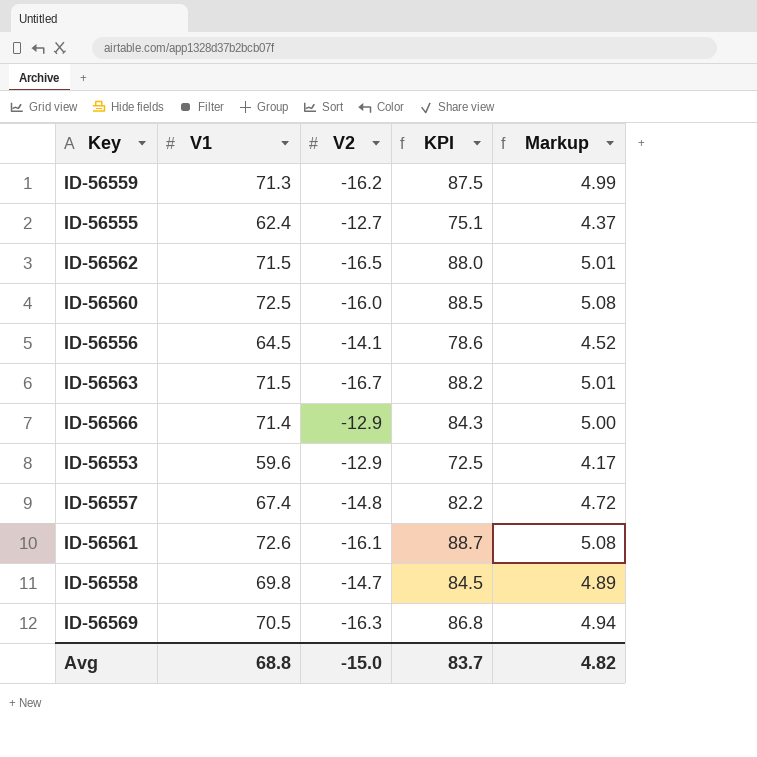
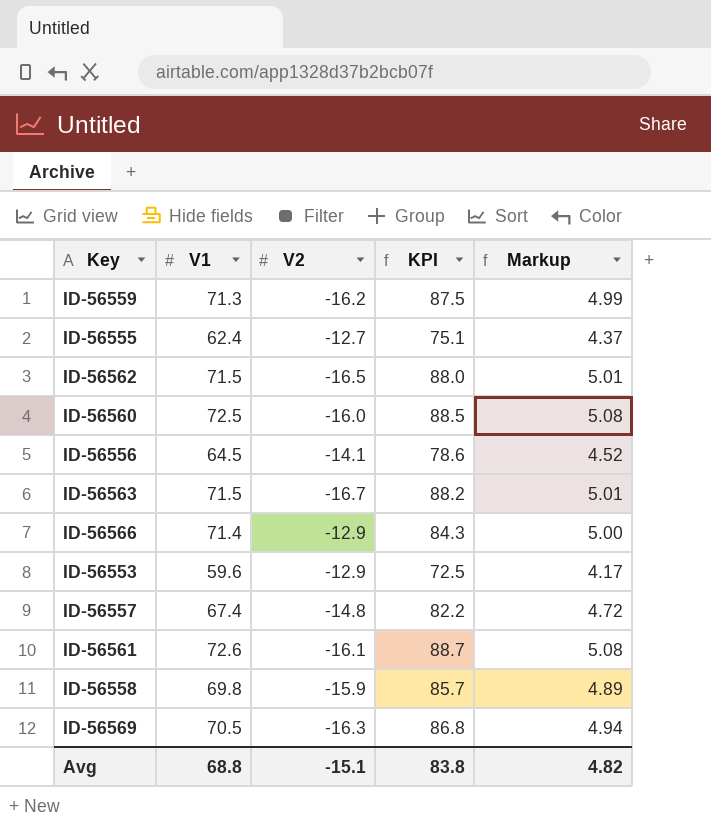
ID-56558 | V2: -14.7 -> -15.9
ID-56558 | KPI: 84.5 -> 85.7
Avg | V2: -15.0 -> -15.1
Avg | KPI: 83.7 -> 83.8

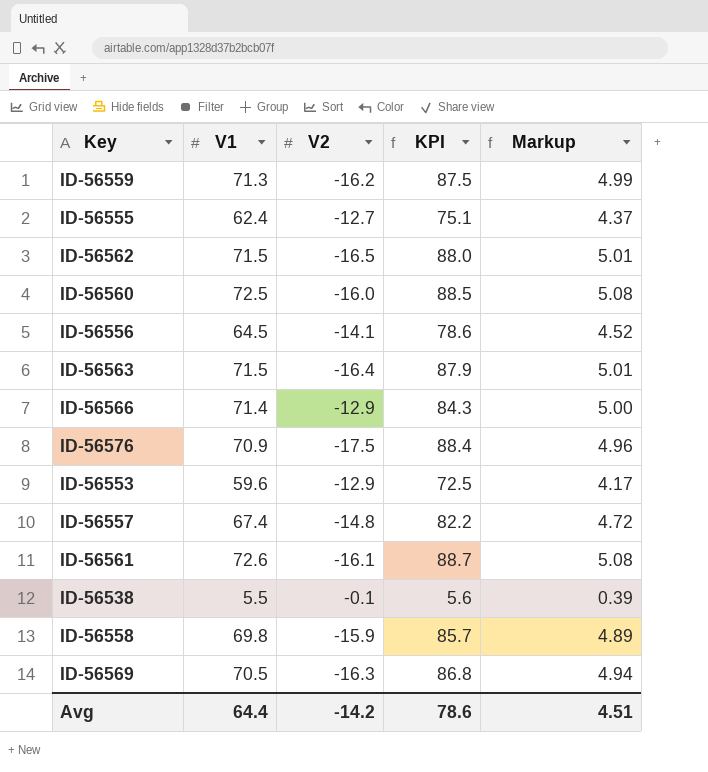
ID-56563 | V2: -16.7 -> -16.4
ID-56563 | KPI: 88.2 -> 87.9
row ID-56576: none -> 70.9 | -17.5 | 88.4 | 4.96
row ID-56538: none -> 5.5 | -0.1 | 5.6 | 0.39
Avg | V1: 68.8 -> 64.4
Avg | V2: -15.1 -> -14.2
Avg | KPI: 83.8 -> 78.6
Avg | Markup: 4.82 -> 4.51

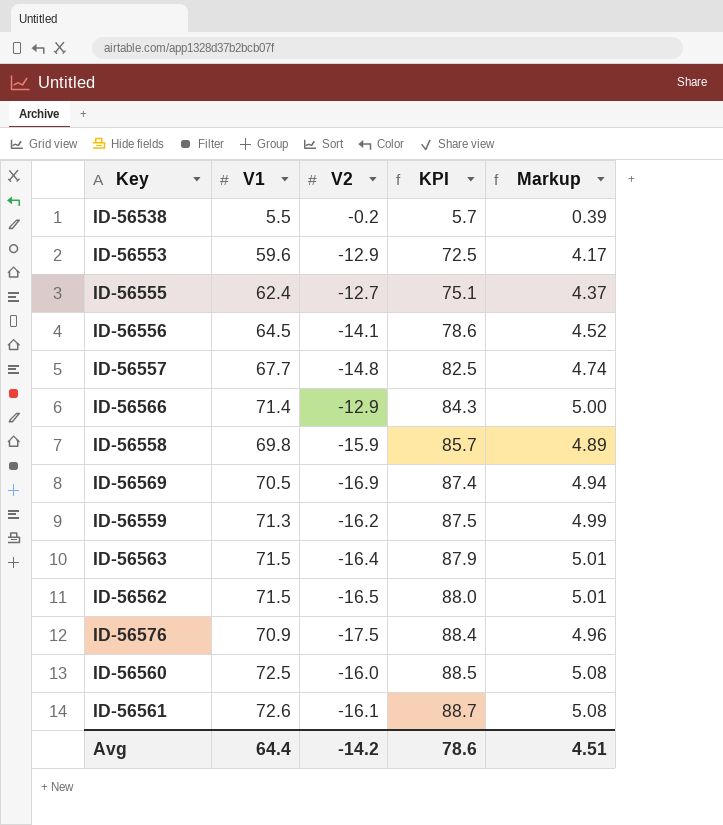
row order: none -> KPI ascending
ID-56538 | V2: -0.1 -> -0.2
ID-56538 | KPI: 5.6 -> 5.7
ID-56557 | V1: 67.4 -> 67.7
ID-56557 | KPI: 82.2 -> 82.5
ID-56557 | Markup: 4.72 -> 4.74
ID-56569 | V2: -16.3 -> -16.9
ID-56569 | KPI: 86.8 -> 87.4

